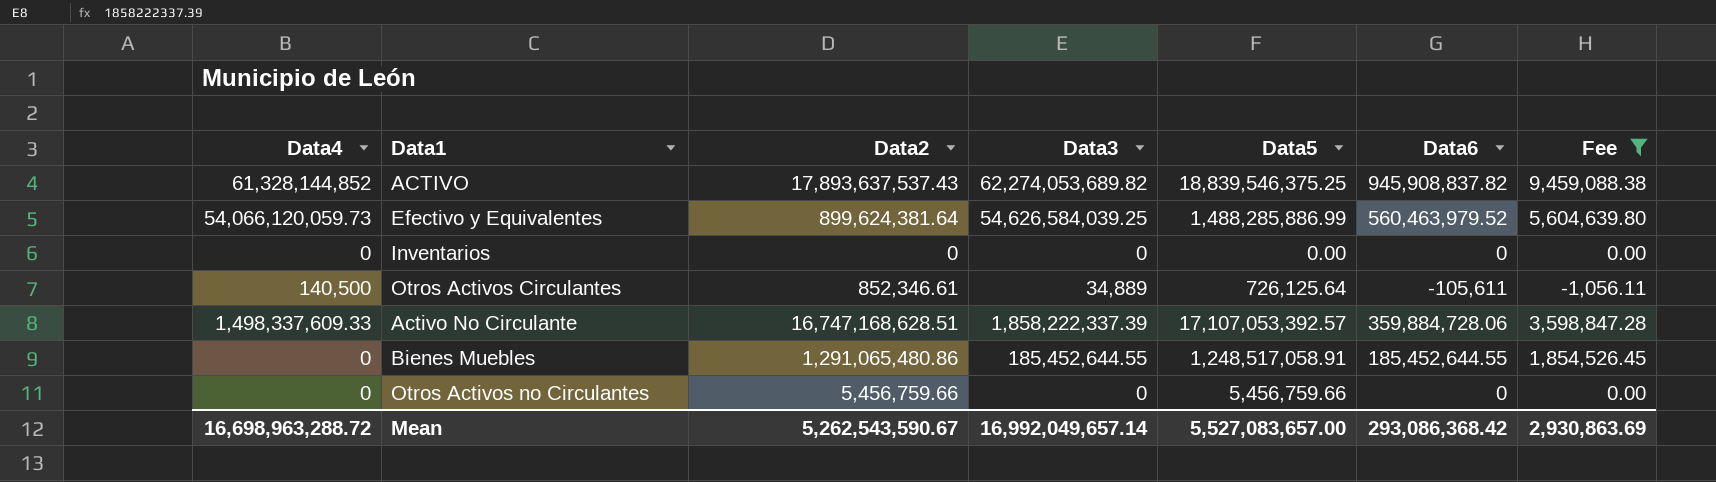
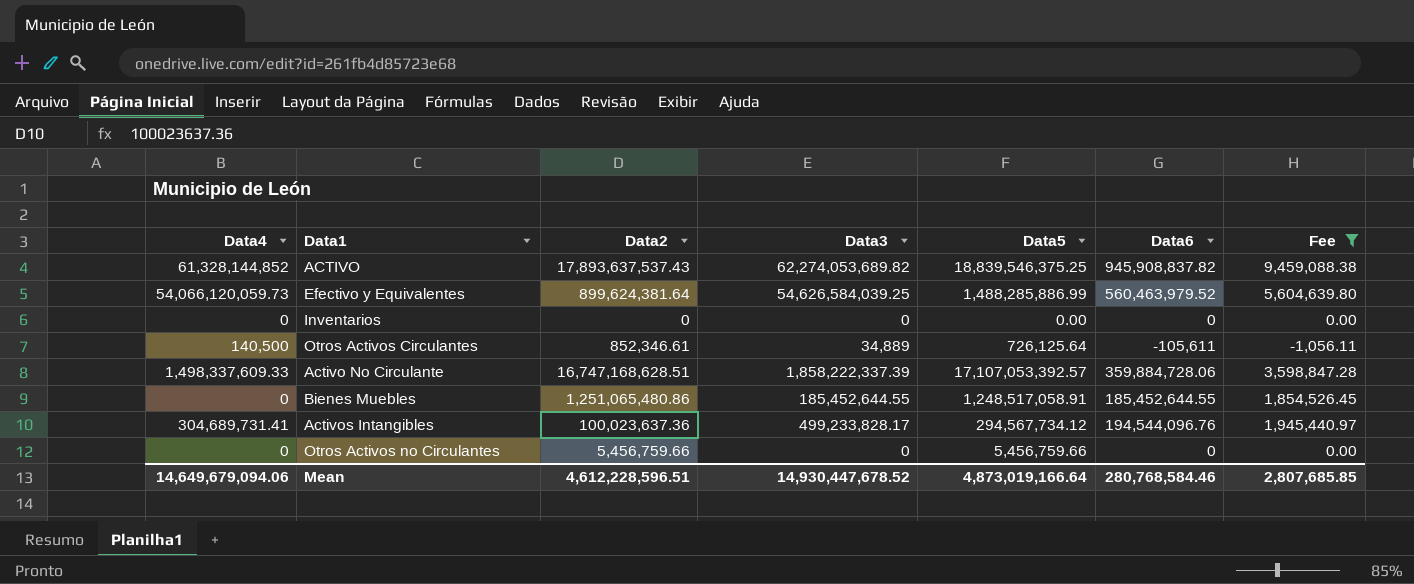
Bienes Muebles | Data2: 1,291,065,480.86 -> 1,251,065,480.86
row Activos Intangibles: none -> 304,689,731.41 | 100,023,637.36 | 499,233,828.17 | 294,567,734.12 | 194,544,096.76 | 1,945,440.97
Mean | Data4: 16,698,963,288.72 -> 14,649,679,094.06
Mean | Data2: 5,262,543,590.67 -> 4,612,228,596.51
Mean | Data3: 16,992,049,657.14 -> 14,930,447,678.52
Mean | Data5: 5,527,083,657.00 -> 4,873,019,166.64
Mean | Data6: 293,086,368.42 -> 280,768,584.46
Mean | Fee: 2,930,863.69 -> 2,807,685.85

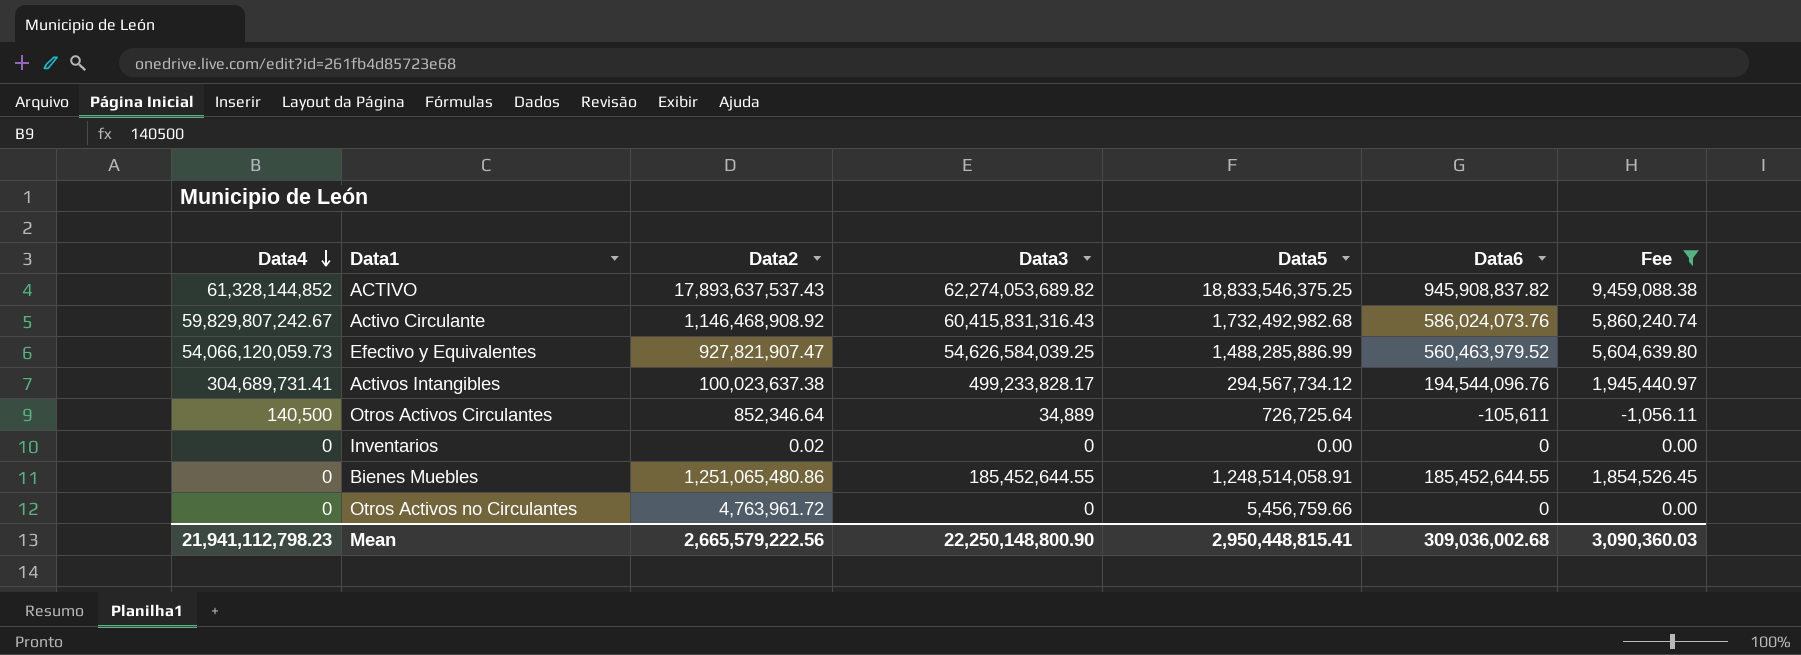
row order: none -> Data4 descending
row Activo No Circulante: 1,498,337,609.33 | 16,747,168,628.51 | 1,858,222,337.39 | 17,107,053,392.57 | 359,884,728.06 | 3,598,847.28 -> none
ACTIVO | Data5: 18,839,546,375.25 -> 18,833,546,375.25
row Activo Circulante: none -> 59,829,807,242.67 | 1,146,468,908.92 | 60,415,831,316.43 | 1,732,492,982.68 | 586,024,073.76 | 5,860,240.74
Efectivo y Equivalentes | Data2: 899,624,381.64 -> 927,821,907.47
Activos Intangibles | Data2: 100,023,637.36 -> 100,023,637.38
Otros Activos Circulantes | Data2: 852,346.61 -> 852,346.64
Otros Activos Circulantes | Data5: 726,125.64 -> 726,725.64
Inventarios | Data2: 0 -> 0.02
Bienes Muebles | Data5: 1,248,517,058.91 -> 1,248,514,058.91
Otros Activos no Circulantes | Data2: 5,456,759.66 -> 4,763,961.72
Mean | Data4: 14,649,679,094.06 -> 21,941,112,798.23
Mean | Data2: 4,612,228,596.51 -> 2,665,579,222.56
Mean | Data3: 14,930,447,678.52 -> 22,250,148,800.90
Mean | Data5: 4,873,019,166.64 -> 2,950,448,815.41
Mean | Data6: 280,768,584.46 -> 309,036,002.68
Mean | Fee: 2,807,685.85 -> 3,090,360.03

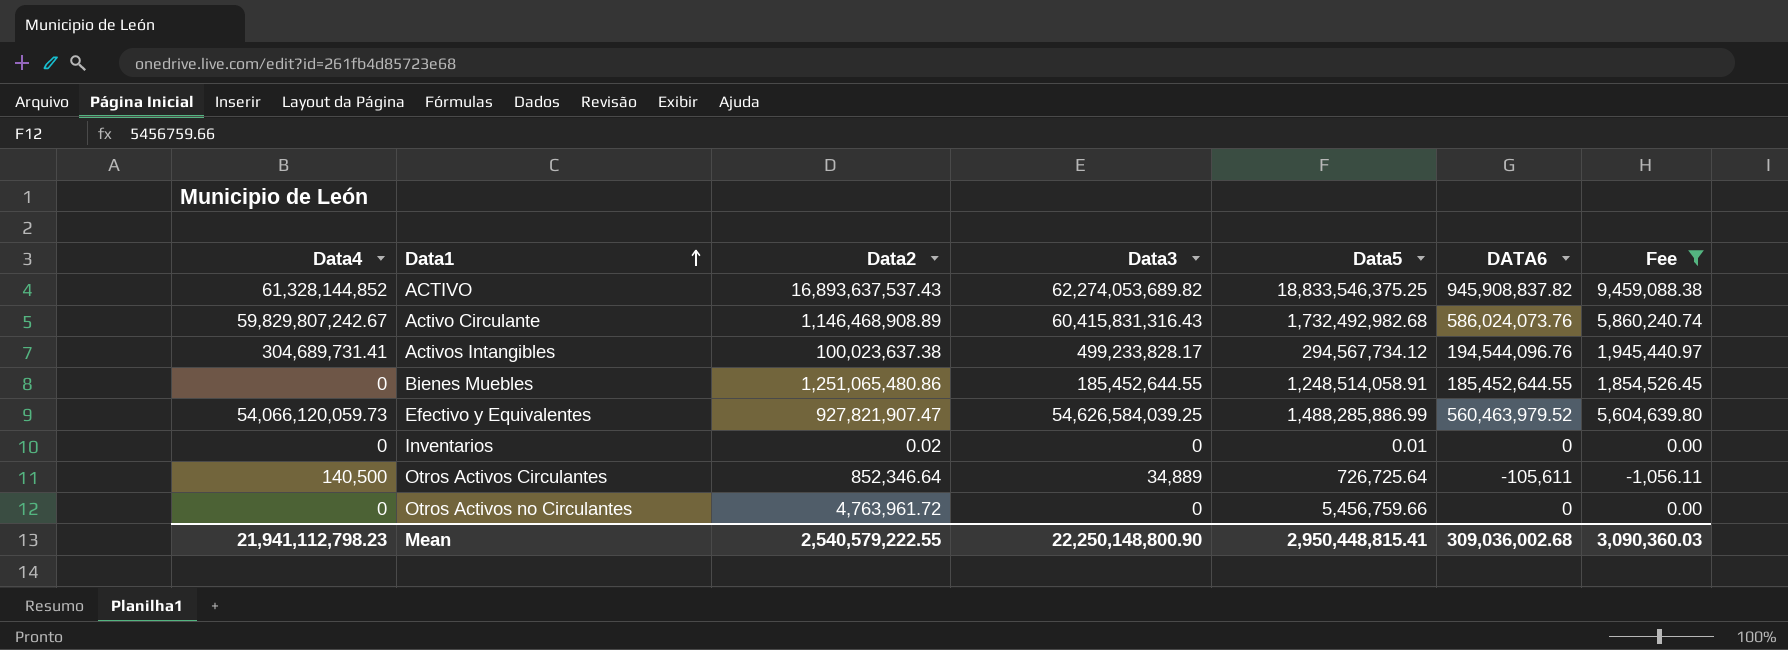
row order: Data4 descending -> Data1 ascending
column name: Data6 -> DATA6
ACTIVO | Data2: 17,893,637,537.43 -> 16,893,637,537.43
Activo Circulante | Data2: 1,146,468,908.92 -> 1,146,468,908.89
Inventarios | Data5: 0.00 -> 0.01
Mean | Data2: 2,665,579,222.56 -> 2,540,579,222.55

